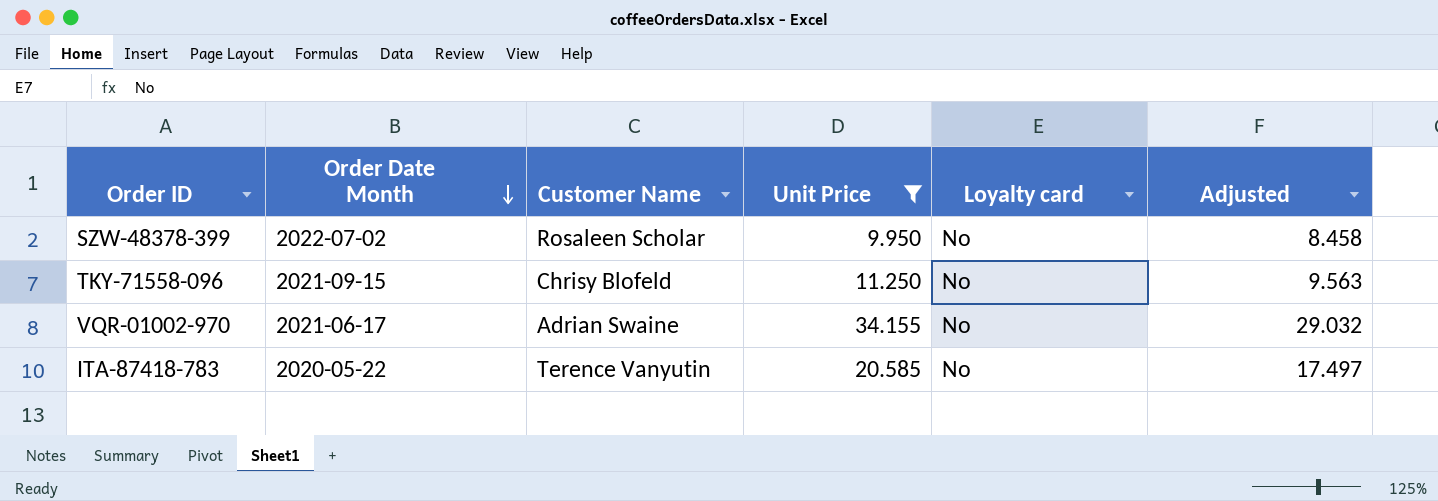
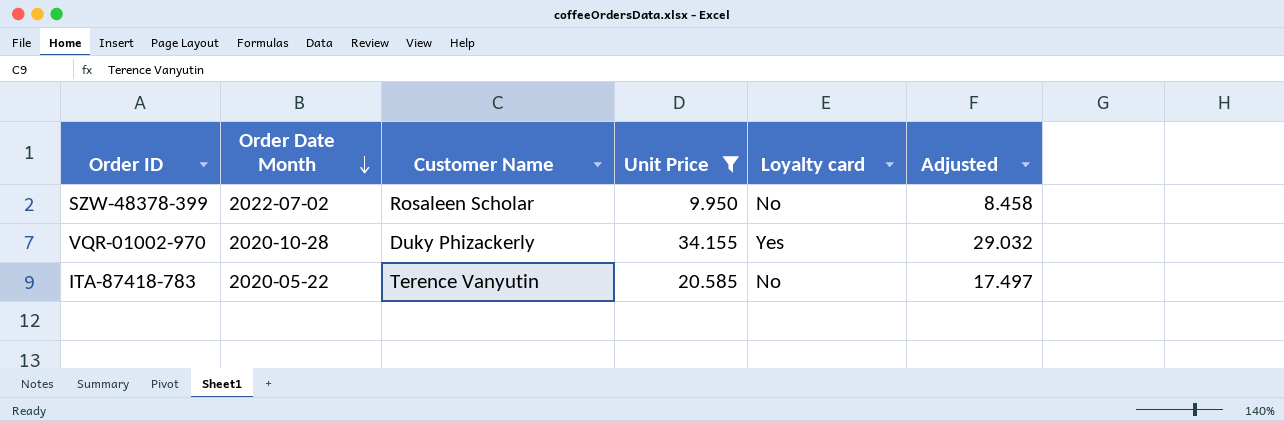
row TKY-71558-096: 2021-09-15 | Chrisy Blofeld | 11.250 | No | 9.563 -> none
VQR-01002-970 | Order Date Month: 2021-06-17 -> 2020-10-28
VQR-01002-970 | Customer Name: Adrian Swaine -> Duky Phizackerly
VQR-01002-970 | Loyalty card: No -> Yes

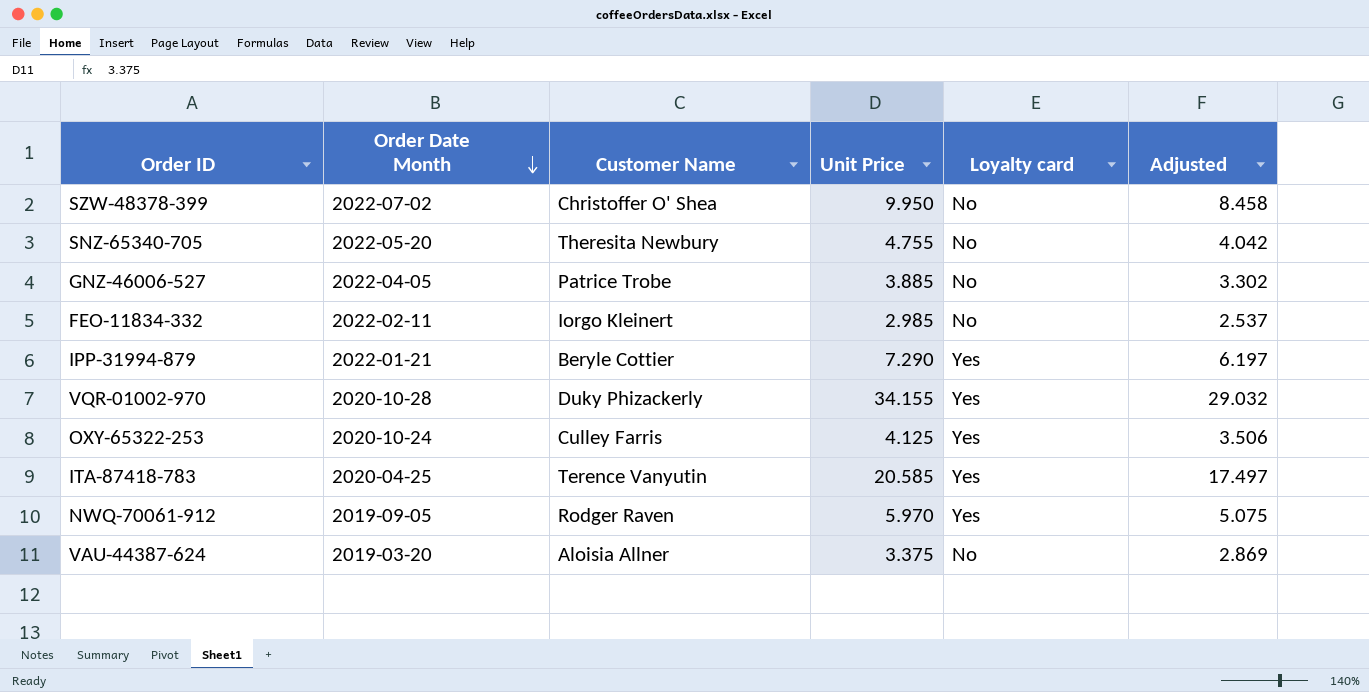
filter: Unit Price >= 9.950 -> none
SZW-48378-399 | Customer Name: Rosaleen Scholar -> Christoffer O' Shea
ITA-87418-783 | Order Date Month: 2020-05-22 -> 2020-04-25
ITA-87418-783 | Loyalty card: No -> Yes

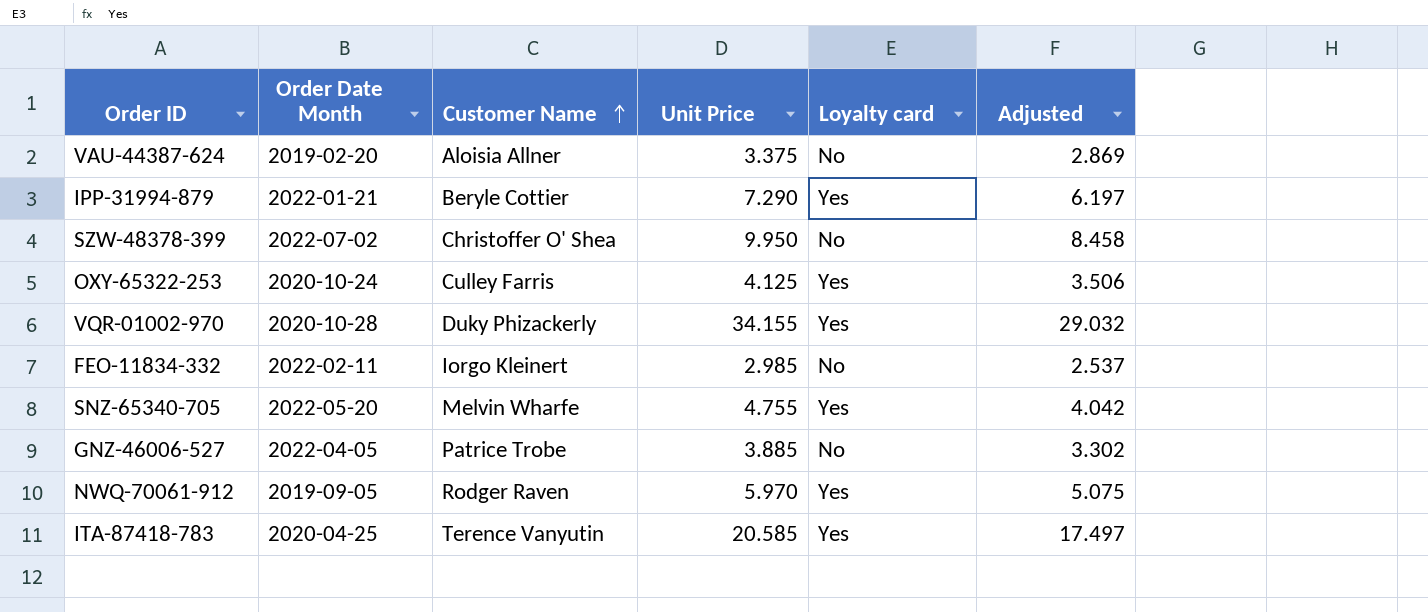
row order: Order Date Month descending -> Customer Name ascending
VAU-44387-624 | Order Date Month: 2019-03-20 -> 2019-02-20
SNZ-65340-705 | Customer Name: Theresita Newbury -> Melvin Wharfe
SNZ-65340-705 | Loyalty card: No -> Yes

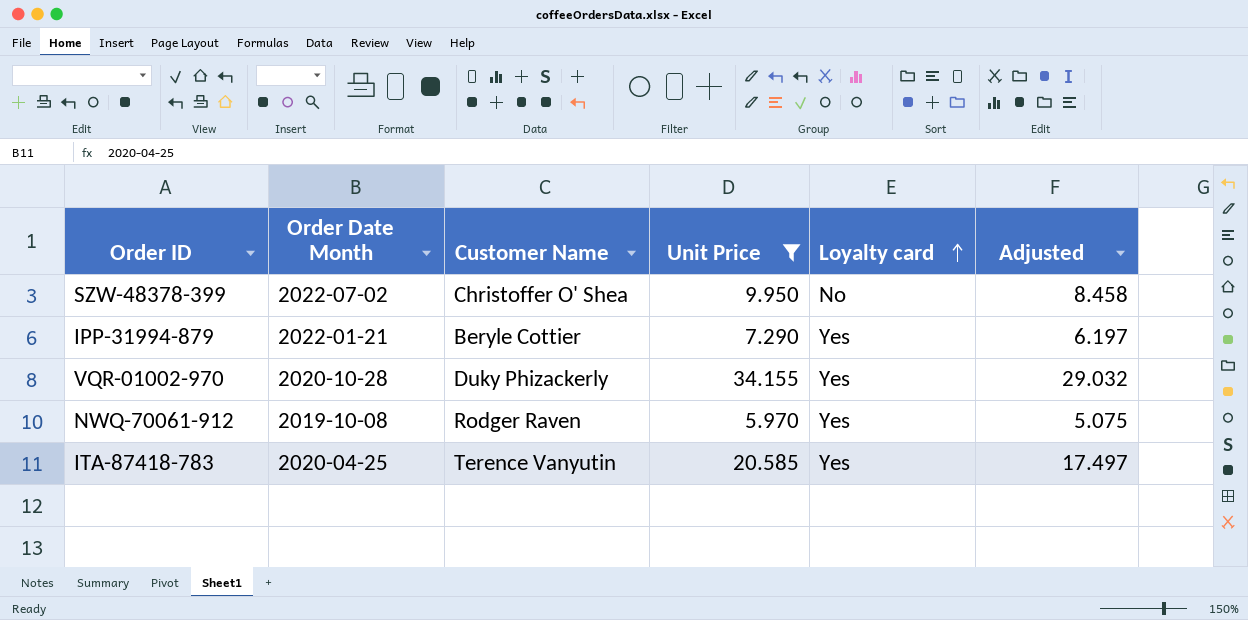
filter: none -> Unit Price >= 5.970
row order: Customer Name ascending -> Loyalty card ascending
NWQ-70061-912 | Order Date Month: 2019-09-05 -> 2019-10-08

